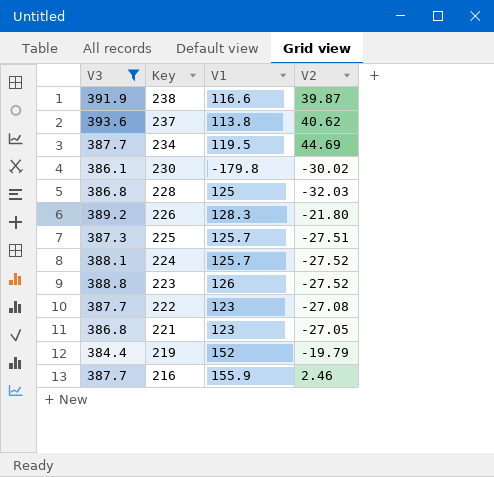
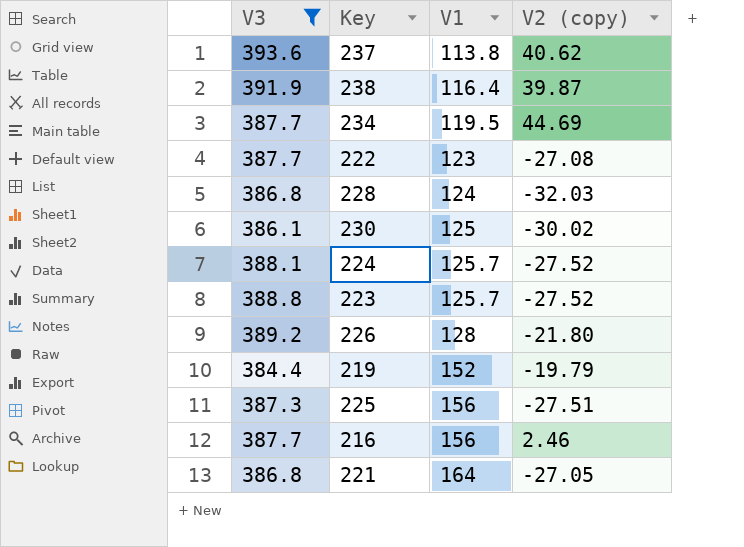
row order: Key descending -> V1 ascending
column name: V2 -> V2 (copy)
238 | V1: 116.6 -> 116.4
228 | V1: 125 -> 124
230 | V1: -179.8 -> 125
223 | V1: 126 -> 125.7
226 | V1: 128.3 -> 128
225 | V1: 125.7 -> 156
216 | V1: 155.9 -> 156
221 | V1: 123 -> 164

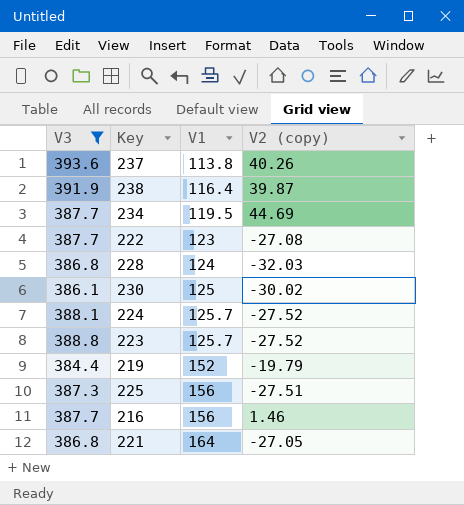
row 226: 389.2 | 128 | -21.80 -> none
237 | V2 (copy): 40.62 -> 40.26
216 | V2 (copy): 2.46 -> 1.46

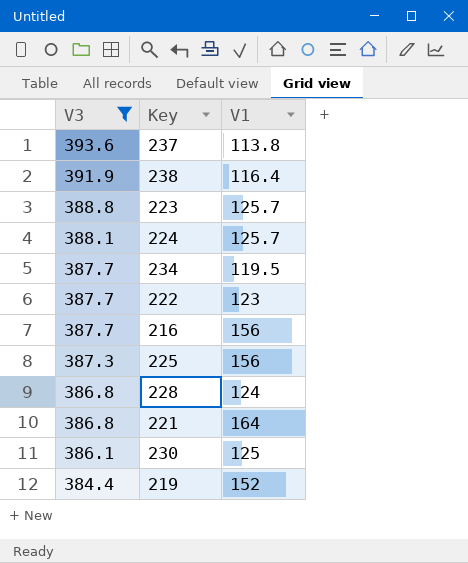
row order: V1 ascending -> V3 descending
column V2 (copy) | position: 4 -> none

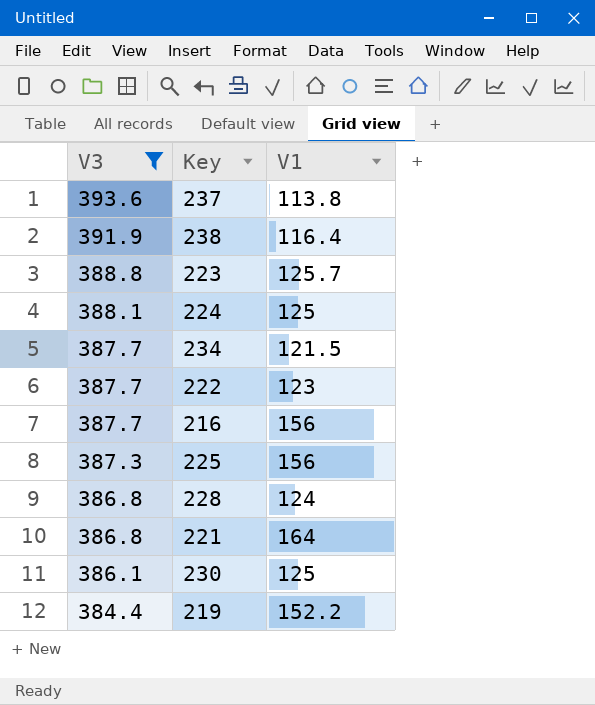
224 | V1: 125.7 -> 125
234 | V1: 119.5 -> 121.5
219 | V1: 152 -> 152.2

